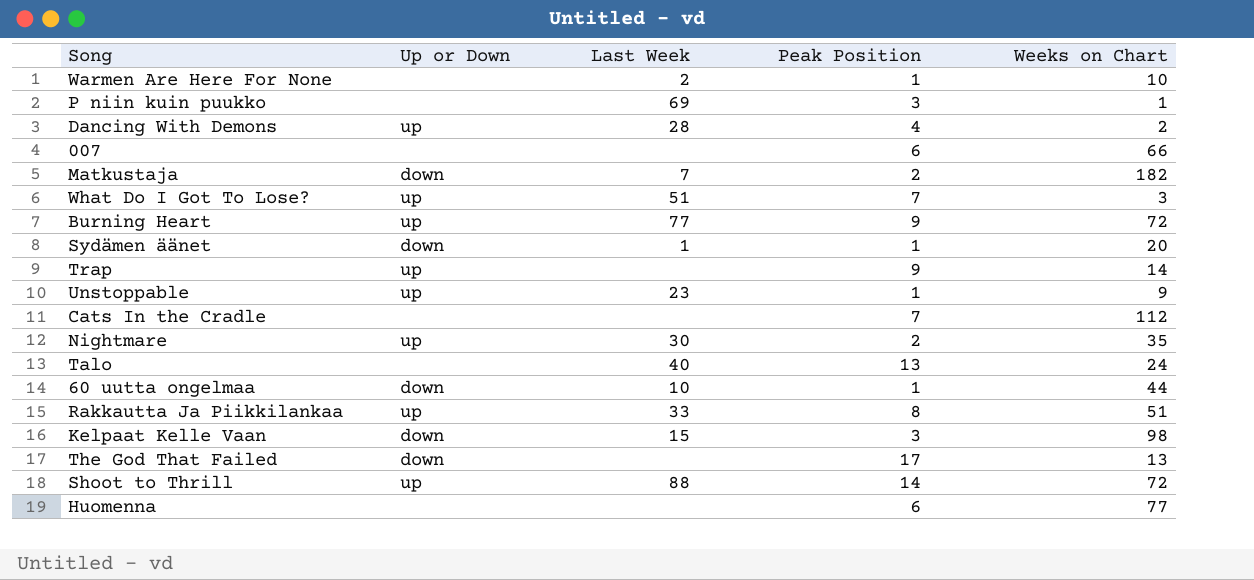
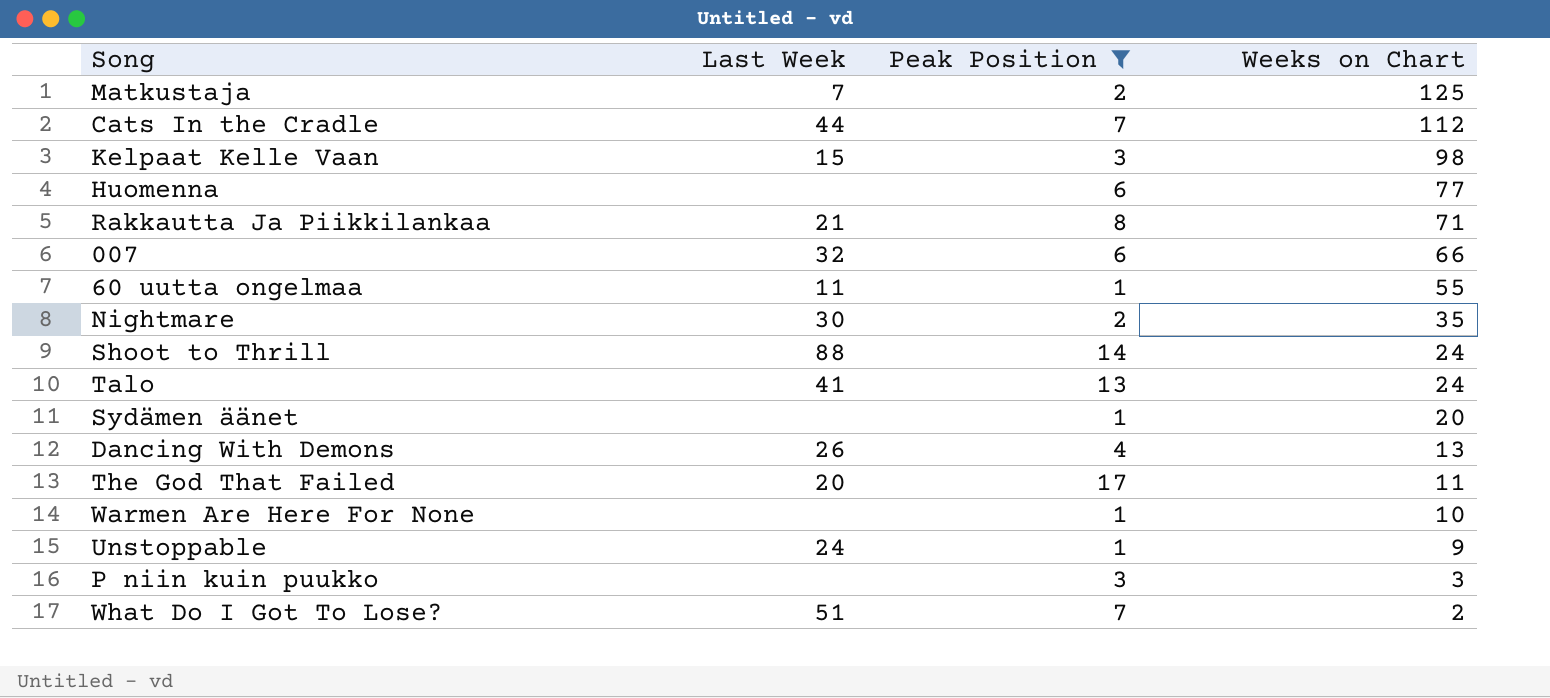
filter: none -> Peak Position != 9
row order: none -> Weeks on Chart descending
column Up or Down | position: 2 -> none
Matkustaja | Weeks on Chart: 182 -> 125
Cats In the Cradle | Last Week: none -> 44
Rakkautta Ja Piikkilankaa | Last Week: 33 -> 21
Rakkautta Ja Piikkilankaa | Weeks on Chart: 51 -> 71
007 | Last Week: none -> 32
60 uutta ongelmaa | Last Week: 10 -> 11
60 uutta ongelmaa | Weeks on Chart: 44 -> 55
Shoot to Thrill | Weeks on Chart: 72 -> 24
Talo | Last Week: 40 -> 41
Sydämen äänet | Last Week: 1 -> none
Dancing With Demons | Last Week: 28 -> 26
Dancing With Demons | Weeks on Chart: 2 -> 13
The God That Failed | Last Week: none -> 20
The God That Failed | Weeks on Chart: 13 -> 11
Warmen Are Here For None | Last Week: 2 -> none
Unstoppable | Last Week: 23 -> 24
P niin kuin puukko | Last Week: 69 -> none
P niin kuin puukko | Weeks on Chart: 1 -> 3
What Do I Got To Lose? | Weeks on Chart: 3 -> 2

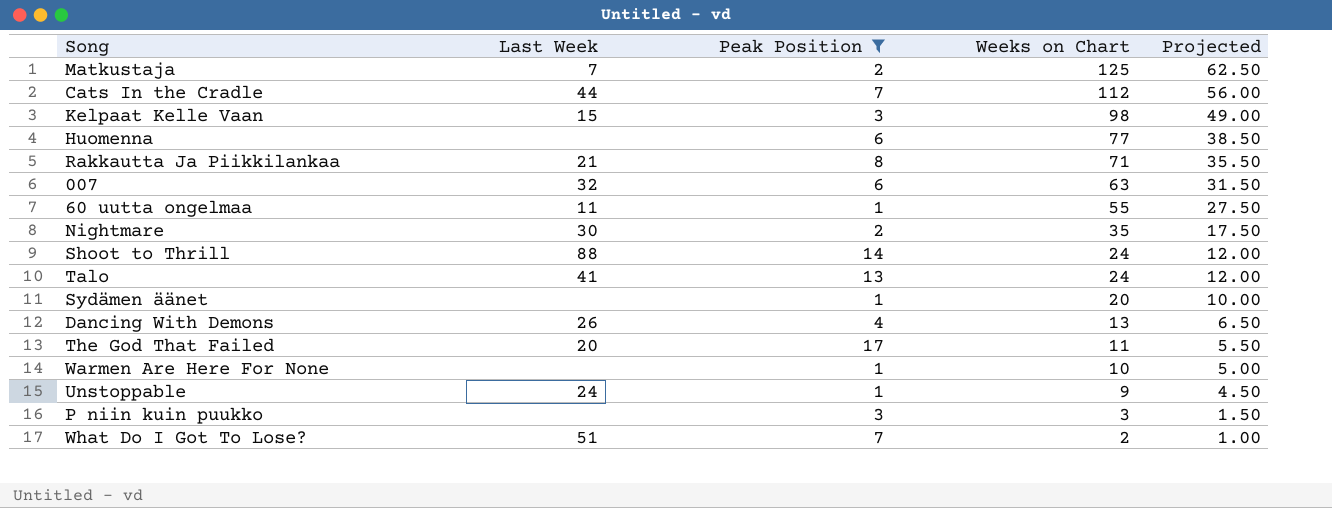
column Projected | formula: none -> [Weeks on Chart] * 0.5
007 | Weeks on Chart: 66 -> 63

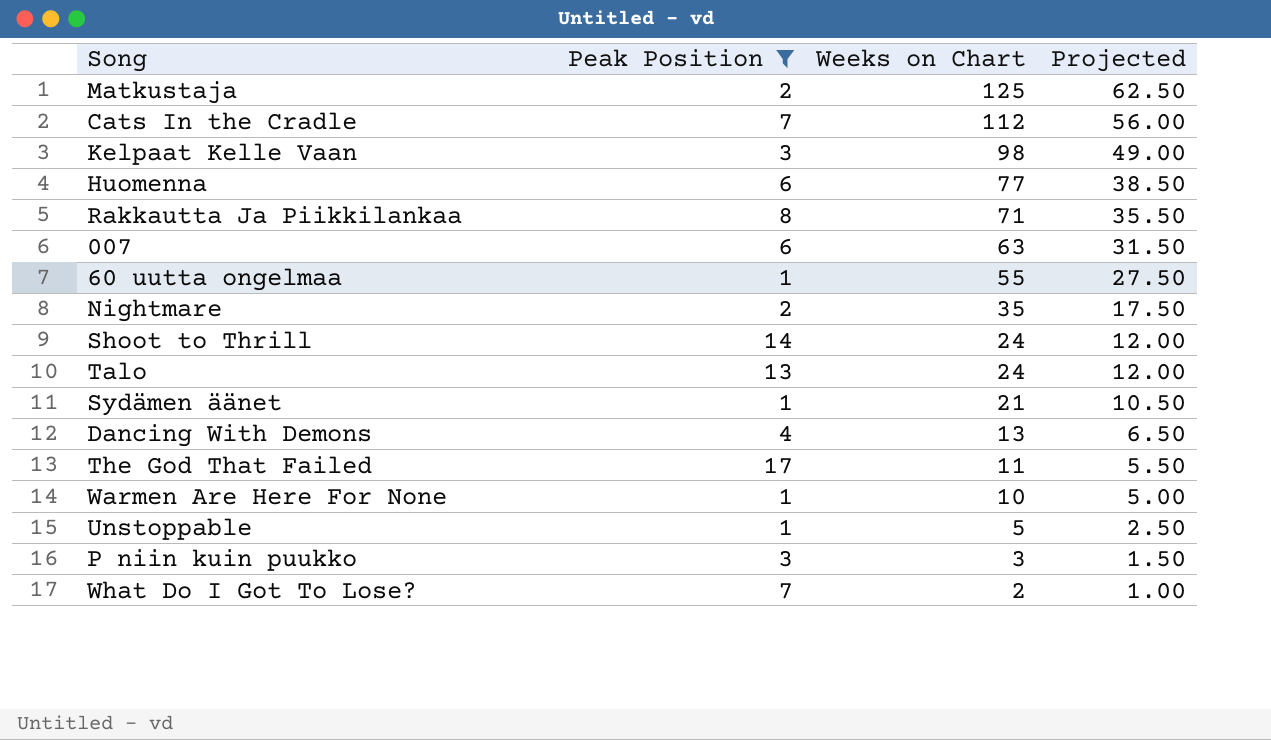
column Last Week | position: 2 -> none
Sydämen äänet | Weeks on Chart: 20 -> 21
Sydämen äänet | Projected: 10.00 -> 10.50
Unstoppable | Weeks on Chart: 9 -> 5
Unstoppable | Projected: 4.50 -> 2.50

